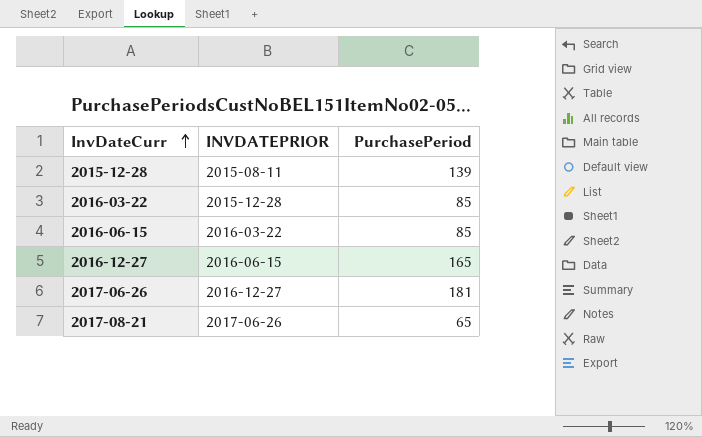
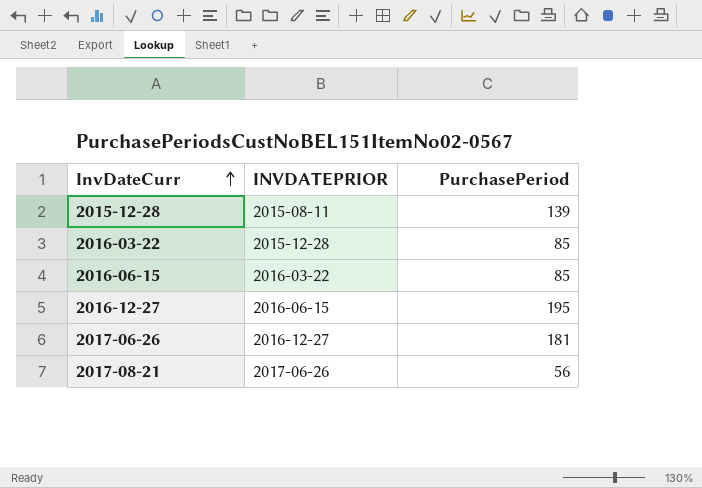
2016-12-27 | PurchasePeriod: 165 -> 195
2017-08-21 | PurchasePeriod: 65 -> 56

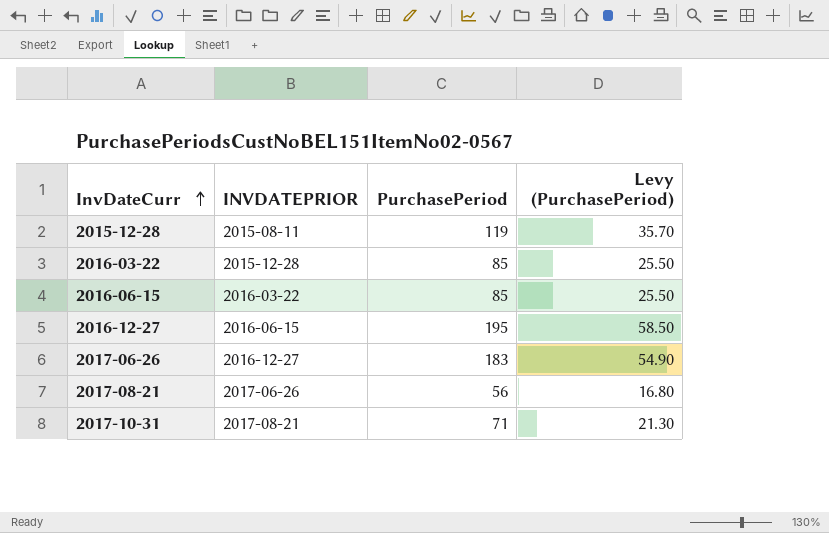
column Levy (PurchasePeriod) | formula: none -> [PurchasePeriod] * 0.3
2015-12-28 | PurchasePeriod: 139 -> 119
2017-06-26 | PurchasePeriod: 181 -> 183
row 2017-10-31: none -> 2017-08-21 | 71 | 21.30

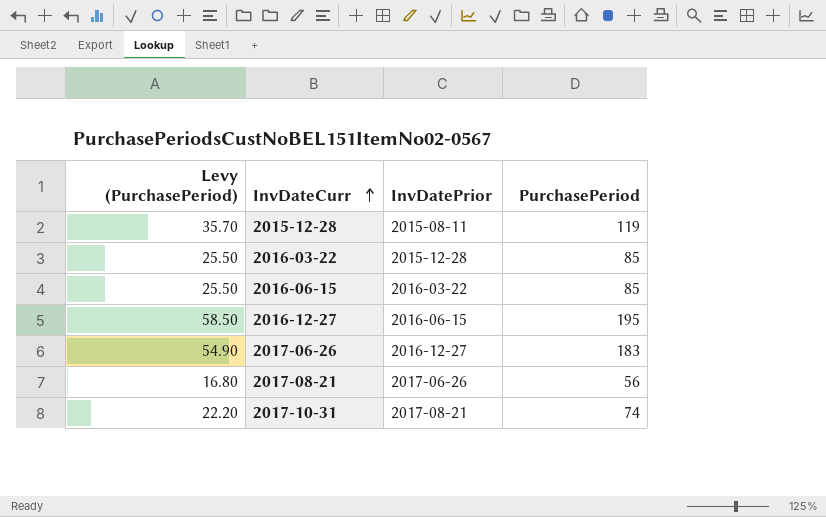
column Levy (PurchasePeriod) | position: 4 -> 1
column name: INVDATEPRIOR -> InvDatePrior
2017-10-31 | Levy (PurchasePeriod): 21.30 -> 22.20
2017-10-31 | PurchasePeriod: 71 -> 74

